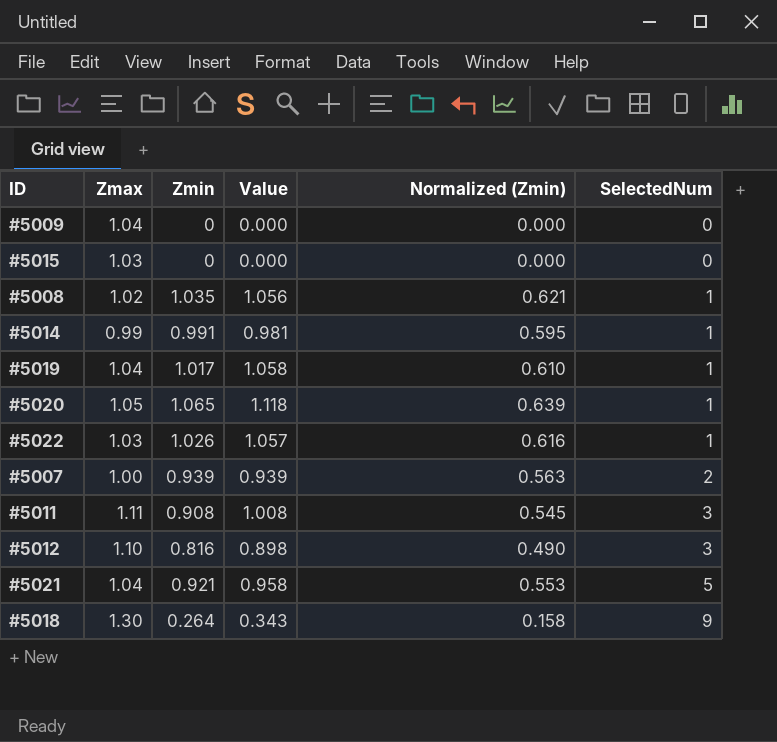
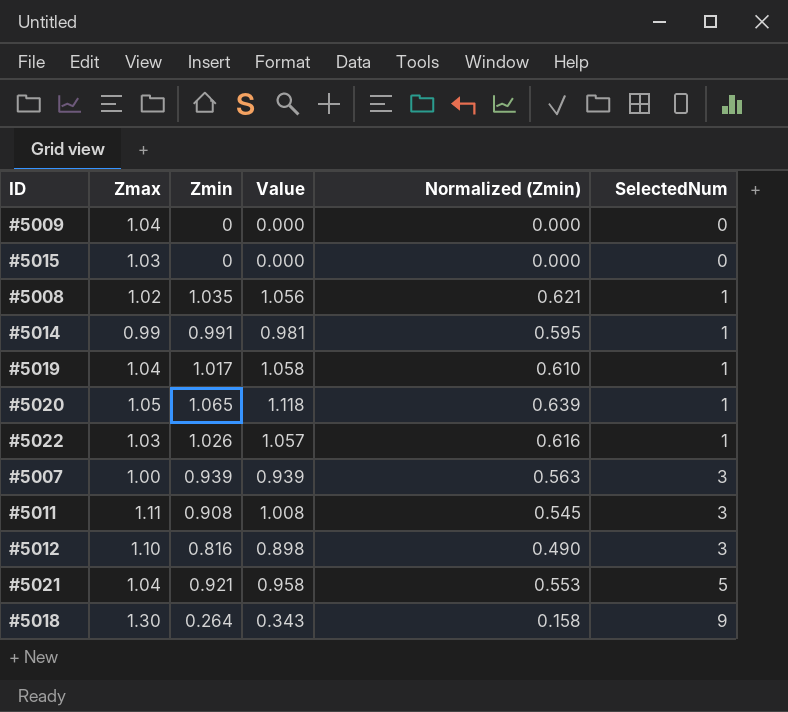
#5007 | SelectedNum: 2 -> 3

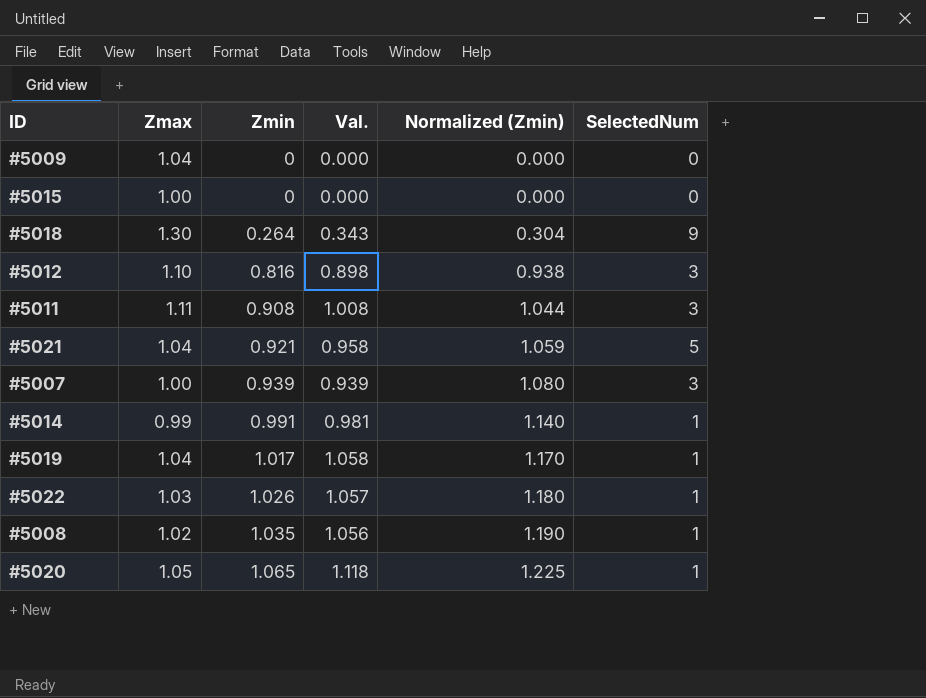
row order: SelectedNum ascending -> Zmin ascending
column name: Value -> Val.
column Normalized (Zmin) | formula: [Zmin] * 0.6 -> [Zmin] * 1.15
#5015 | Zmax: 1.03 -> 1.00

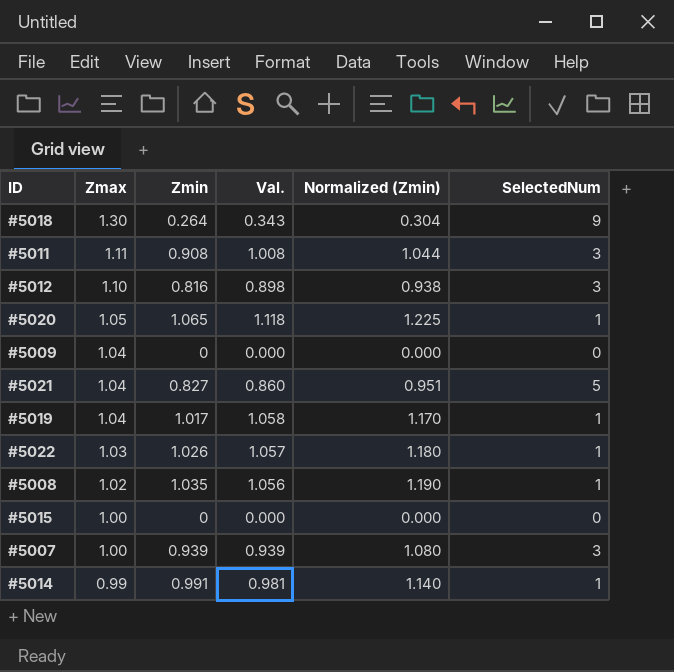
row order: Zmin ascending -> Zmax descending
#5021 | Zmin: 0.921 -> 0.827
#5021 | Val.: 0.958 -> 0.860
#5021 | Normalized (Zmin): 1.059 -> 0.951

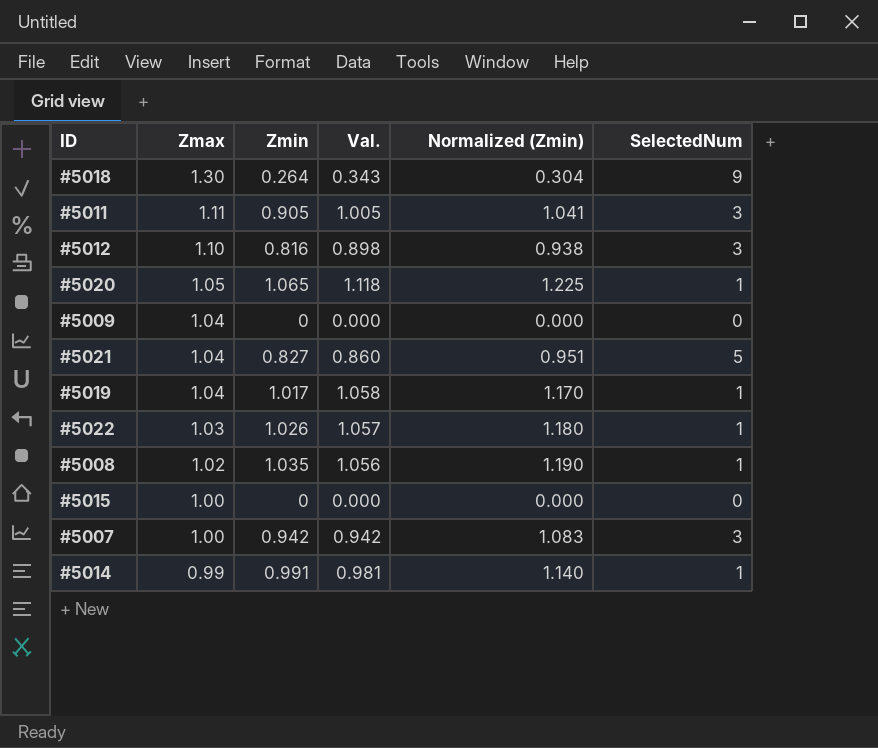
#5011 | Zmin: 0.908 -> 0.905
#5011 | Val.: 1.008 -> 1.005
#5011 | Normalized (Zmin): 1.044 -> 1.041
#5007 | Zmin: 0.939 -> 0.942
#5007 | Val.: 0.939 -> 0.942
#5007 | Normalized (Zmin): 1.080 -> 1.083

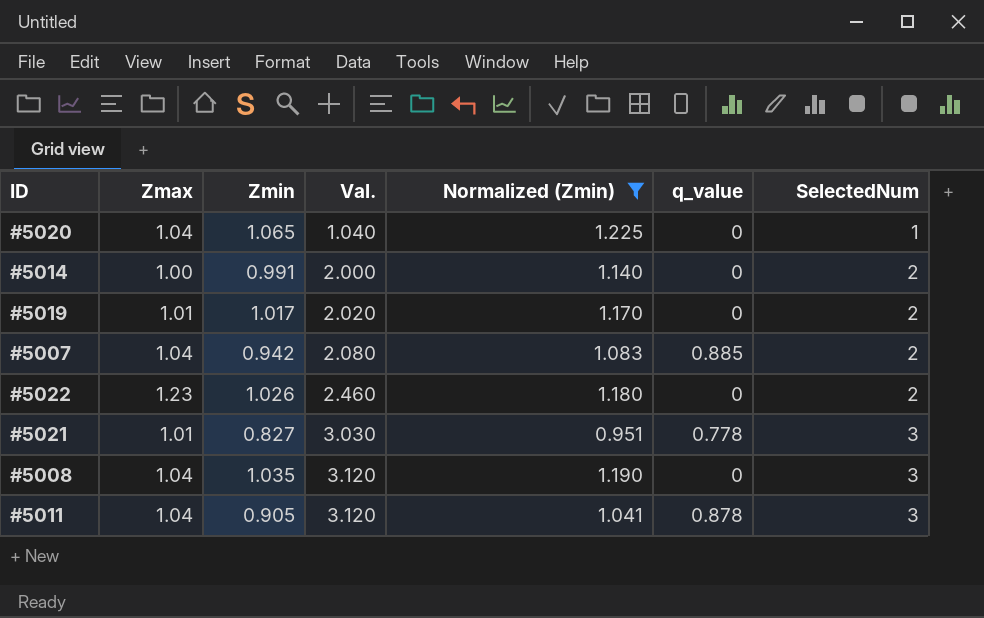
filter: none -> Normalized (Zmin) >= 0.951
row order: Zmax descending -> Val. ascending
column Val. | formula: [Zmax] * [Zmin] -> [Zmax] * [SelectedNum]
column q_value | position: none -> 6
#5020 | Zmax: 1.05 -> 1.04
#5014 | Zmax: 0.99 -> 1.00
#5014 | SelectedNum: 1 -> 2
#5019 | Zmax: 1.04 -> 1.01
#5019 | SelectedNum: 1 -> 2
#5007 | Zmax: 1.00 -> 1.04
#5007 | SelectedNum: 3 -> 2
#5022 | Zmax: 1.03 -> 1.23
#5022 | SelectedNum: 1 -> 2
#5021 | Zmax: 1.04 -> 1.01
#5021 | SelectedNum: 5 -> 3
#5008 | Zmax: 1.02 -> 1.04
#5008 | SelectedNum: 1 -> 3
#5011 | Zmax: 1.11 -> 1.04

